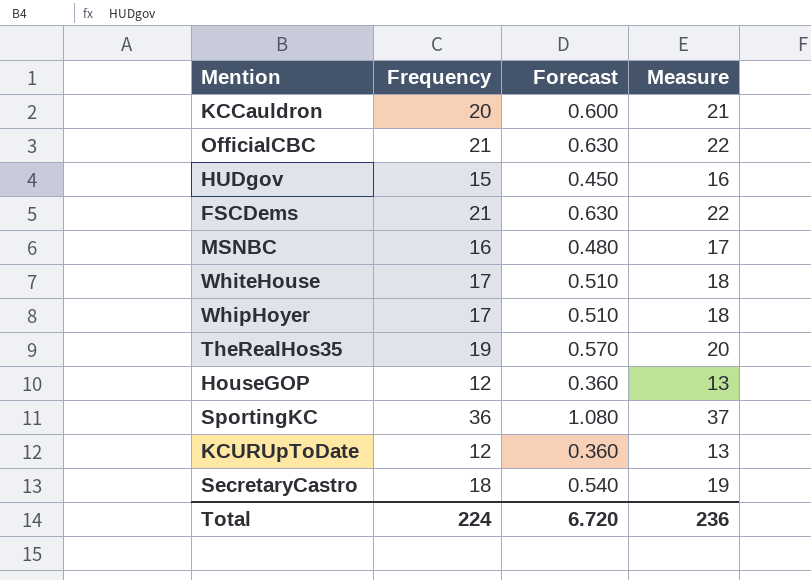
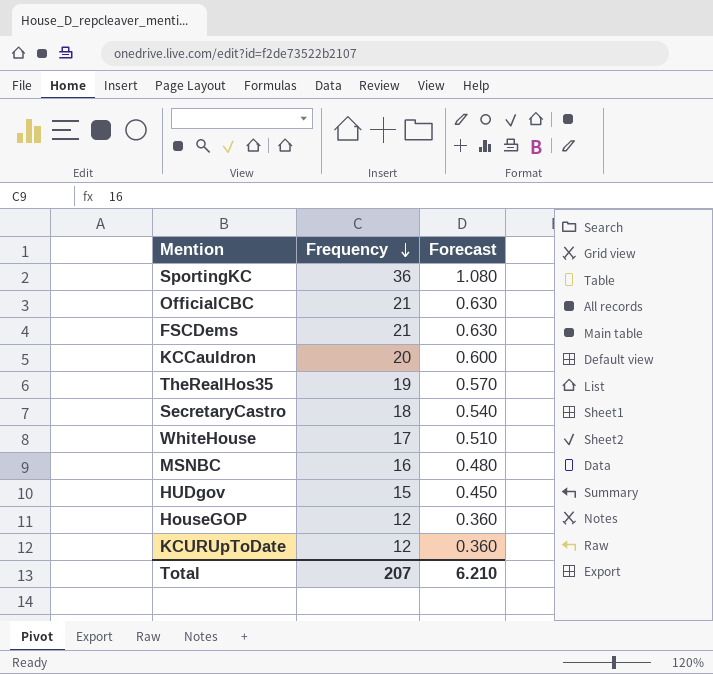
row order: none -> Frequency descending
column Measure | formula: [Frequency] + 1 -> none
row WhipHoyer: 17 | 0.510 | 18 -> none
Total | Frequency: 224 -> 207
Total | Forecast: 6.720 -> 6.210

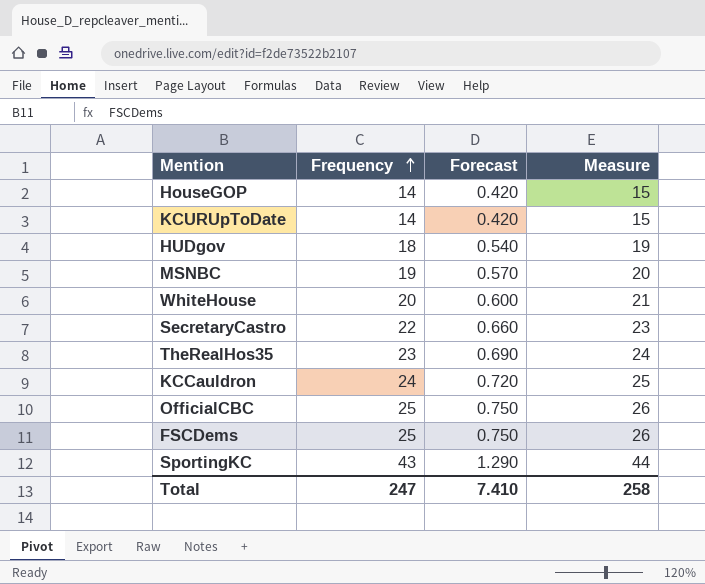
row order: Frequency descending -> Frequency ascending
column Measure | formula: none -> [Frequency] + 1
HouseGOP | Frequency: 12 -> 14
HouseGOP | Forecast: 0.360 -> 0.420
KCURUpToDate | Frequency: 12 -> 14
KCURUpToDate | Forecast: 0.360 -> 0.420
HUDgov | Frequency: 15 -> 18
HUDgov | Forecast: 0.450 -> 0.540
MSNBC | Frequency: 16 -> 19
MSNBC | Forecast: 0.480 -> 0.570
WhiteHouse | Frequency: 17 -> 20
WhiteHouse | Forecast: 0.510 -> 0.600
SecretaryCastro | Frequency: 18 -> 22
SecretaryCastro | Forecast: 0.540 -> 0.660
TheRealHos35 | Frequency: 19 -> 23
TheRealHos35 | Forecast: 0.570 -> 0.690
KCCauldron | Frequency: 20 -> 24
KCCauldron | Forecast: 0.600 -> 0.720
OfficialCBC | Frequency: 21 -> 25
OfficialCBC | Forecast: 0.630 -> 0.750
FSCDems | Frequency: 21 -> 25
FSCDems | Forecast: 0.630 -> 0.750
SportingKC | Frequency: 36 -> 43
SportingKC | Forecast: 1.080 -> 1.290
Total | Frequency: 207 -> 247
Total | Forecast: 6.210 -> 7.410

